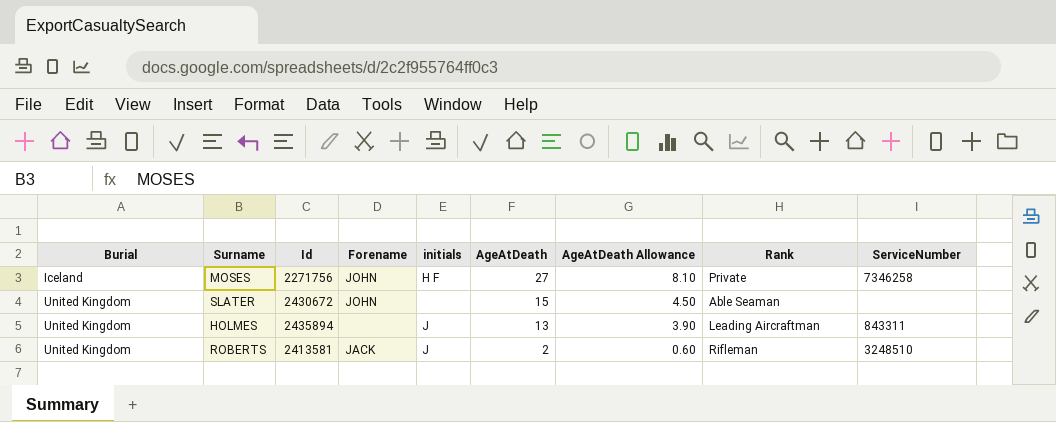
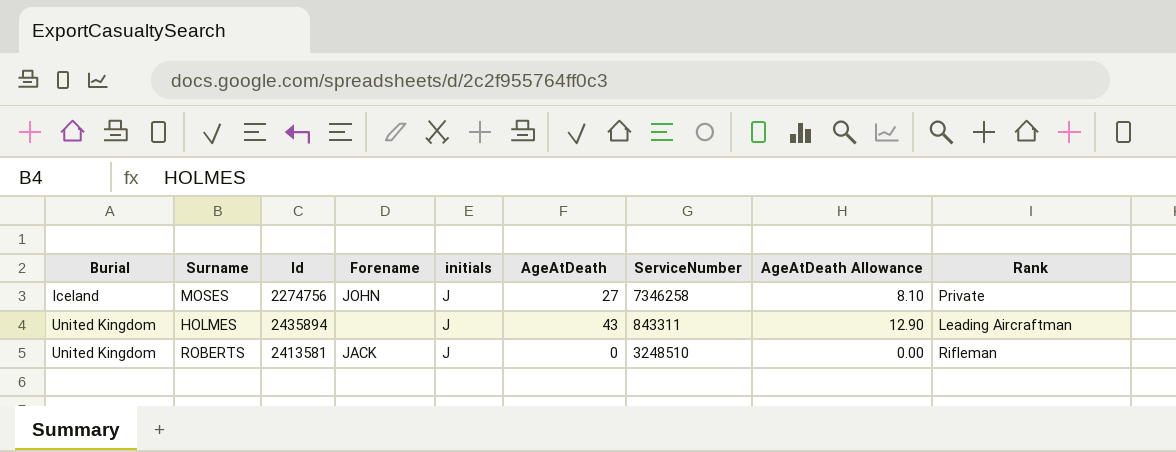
column ServiceNumber | position: 9 -> 7
row SLATER: United Kingdom | 2430672 | JOHN | none | 15 | 4.50 | Able Seaman | none -> none
MOSES | Id: 2271756 -> 2274756
MOSES | initials: H F -> J
HOLMES | AgeAtDeath: 13 -> 43
HOLMES | AgeAtDeath Allowance: 3.90 -> 12.90
ROBERTS | AgeAtDeath: 2 -> 0
ROBERTS | AgeAtDeath Allowance: 0.60 -> 0.00

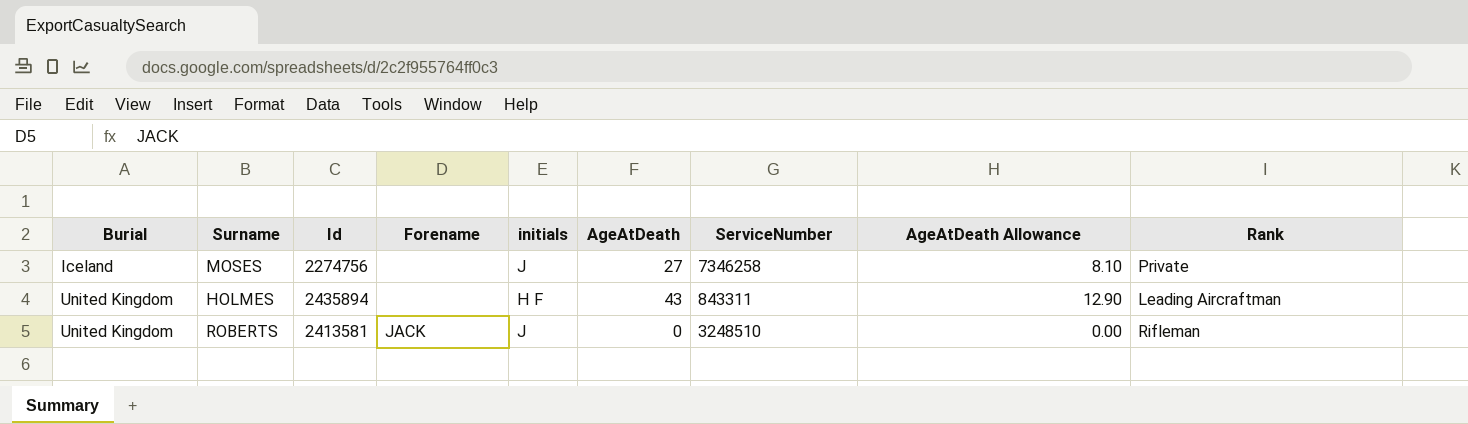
MOSES | Forename: JOHN -> none
HOLMES | initials: J -> H F

